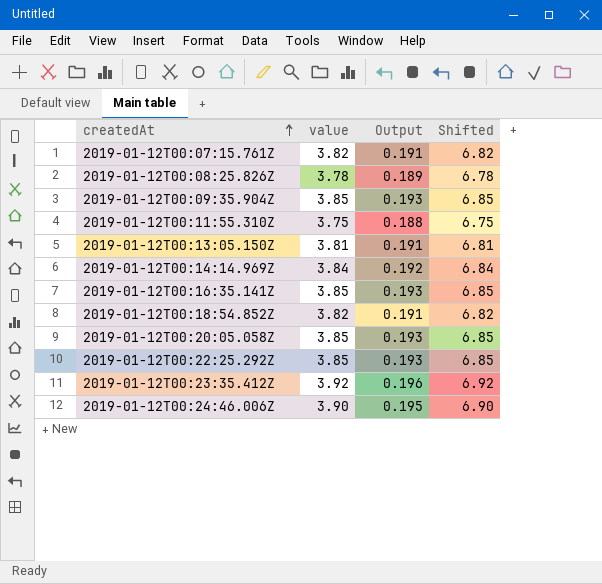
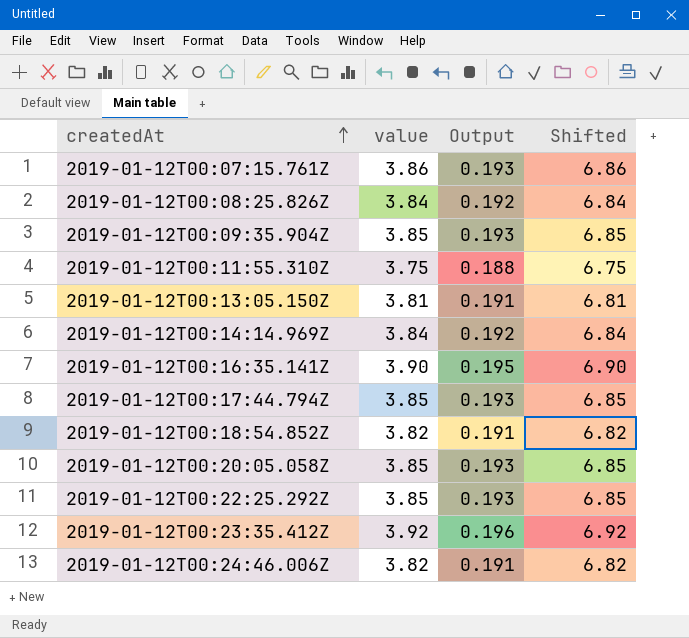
2019-01-12T00:07:15.761Z | value: 3.82 -> 3.86
2019-01-12T00:07:15.761Z | Output: 0.191 -> 0.193
2019-01-12T00:07:15.761Z | Shifted: 6.82 -> 6.86
2019-01-12T00:08:25.826Z | value: 3.78 -> 3.84
2019-01-12T00:08:25.826Z | Output: 0.189 -> 0.192
2019-01-12T00:08:25.826Z | Shifted: 6.78 -> 6.84
2019-01-12T00:16:35.141Z | value: 3.85 -> 3.90
2019-01-12T00:16:35.141Z | Output: 0.193 -> 0.195
2019-01-12T00:16:35.141Z | Shifted: 6.85 -> 6.90
row 2019-01-12T00:17:44.794Z: none -> 3.85 | 0.193 | 6.85
2019-01-12T00:24:46.006Z | value: 3.90 -> 3.82
2019-01-12T00:24:46.006Z | Output: 0.195 -> 0.191
2019-01-12T00:24:46.006Z | Shifted: 6.90 -> 6.82

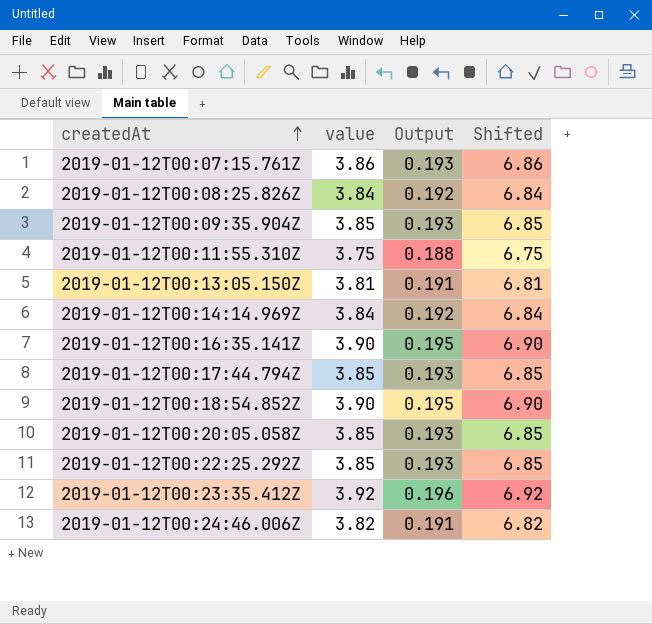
2019-01-12T00:18:54.852Z | value: 3.82 -> 3.90
2019-01-12T00:18:54.852Z | Output: 0.191 -> 0.195
2019-01-12T00:18:54.852Z | Shifted: 6.82 -> 6.90

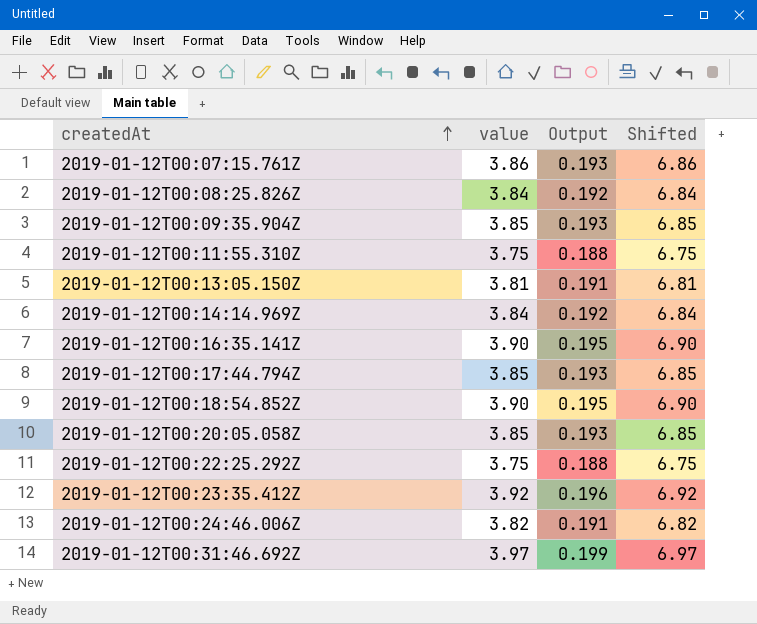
2019-01-12T00:22:25.292Z | value: 3.85 -> 3.75
2019-01-12T00:22:25.292Z | Output: 0.193 -> 0.188
2019-01-12T00:22:25.292Z | Shifted: 6.85 -> 6.75
row 2019-01-12T00:31:46.692Z: none -> 3.97 | 0.199 | 6.97

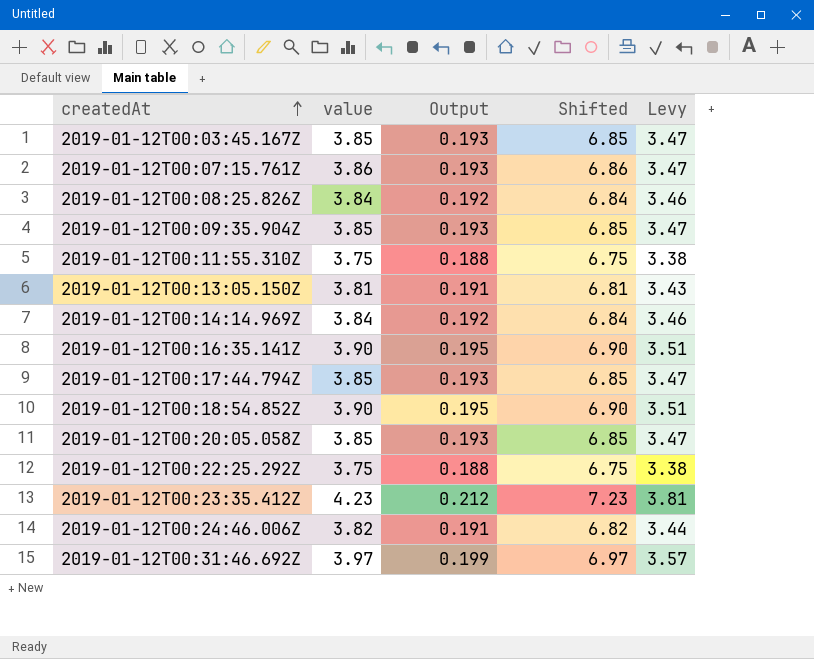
column Levy | formula: none -> [value] * 0.9
row 2019-01-12T00:03:45.167Z: none -> 3.85 | 0.193 | 6.85 | 3.47
2019-01-12T00:23:35.412Z | value: 3.92 -> 4.23
2019-01-12T00:23:35.412Z | Output: 0.196 -> 0.212
2019-01-12T00:23:35.412Z | Shifted: 6.92 -> 7.23

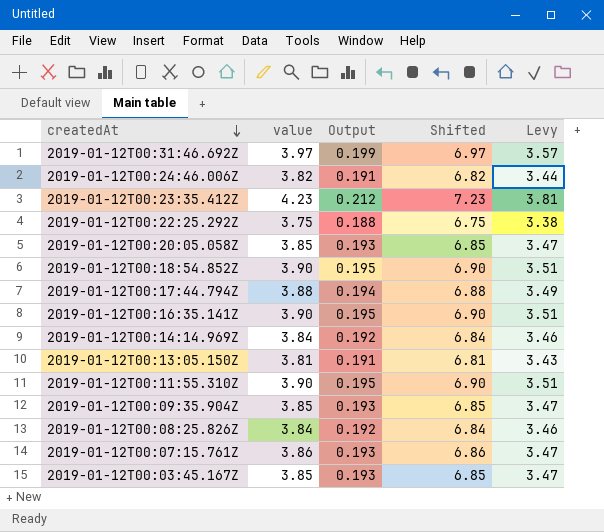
row order: createdAt ascending -> createdAt descending
2019-01-12T00:17:44.794Z | value: 3.85 -> 3.88
2019-01-12T00:17:44.794Z | Output: 0.193 -> 0.194
2019-01-12T00:17:44.794Z | Shifted: 6.85 -> 6.88
2019-01-12T00:17:44.794Z | Levy: 3.47 -> 3.49
2019-01-12T00:11:55.310Z | value: 3.75 -> 3.90
2019-01-12T00:11:55.310Z | Output: 0.188 -> 0.195
2019-01-12T00:11:55.310Z | Shifted: 6.75 -> 6.90
2019-01-12T00:11:55.310Z | Levy: 3.38 -> 3.51

